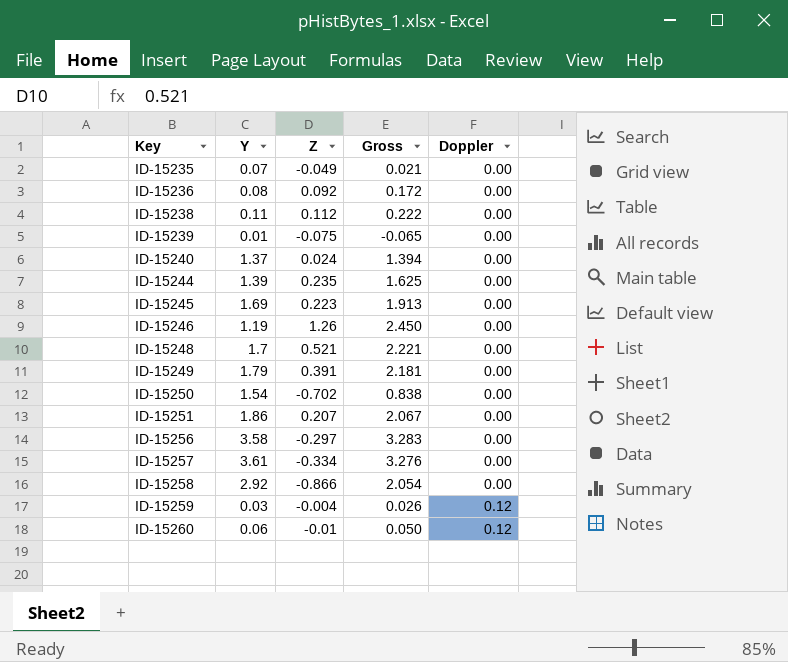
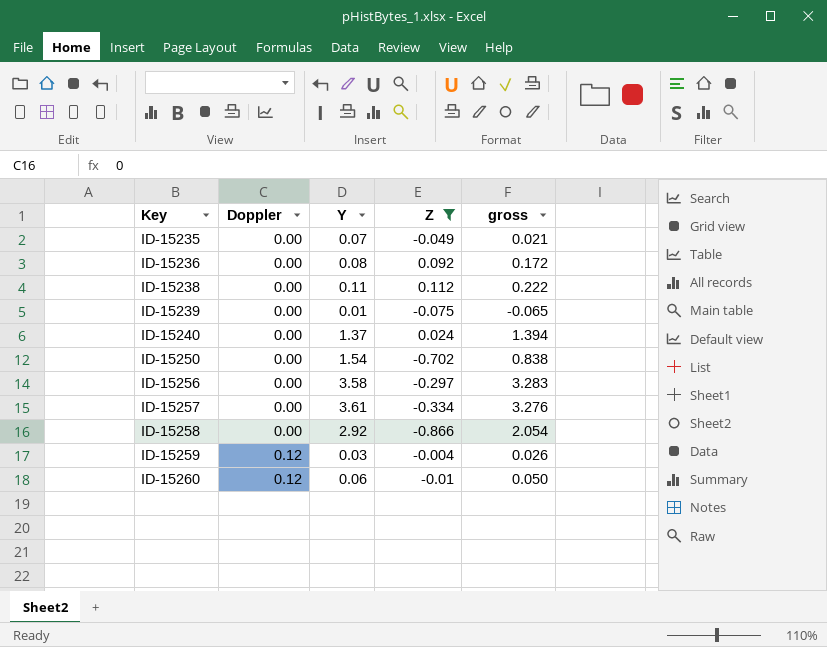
filter: none -> Z <= 0.112
column Doppler | position: 5 -> 2
column name: Gross -> gross

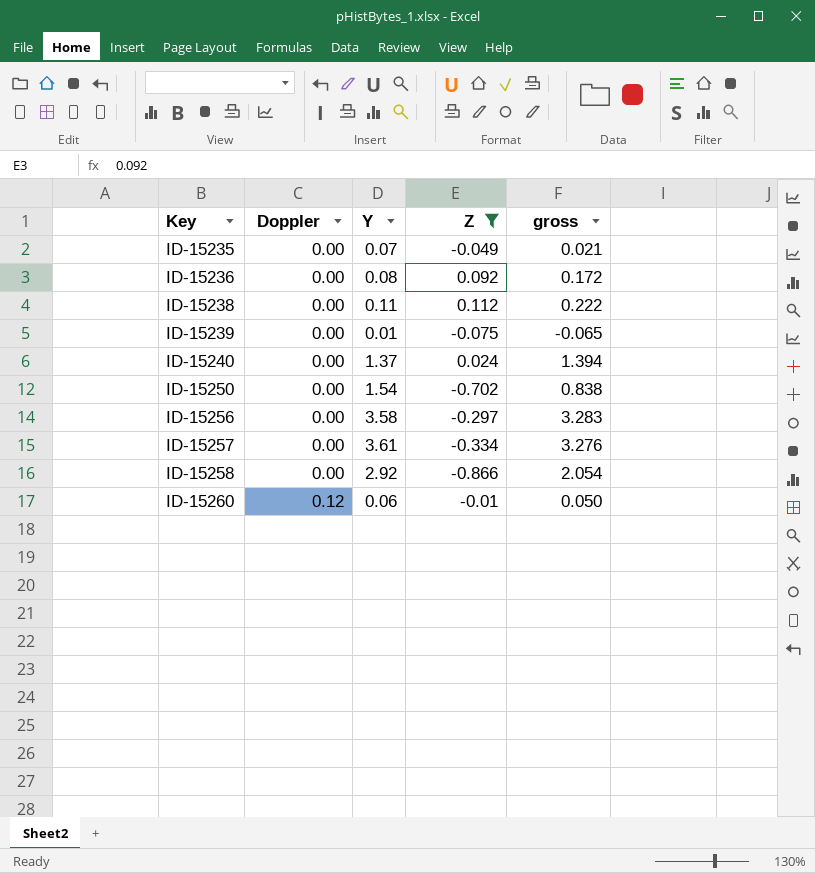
row ID-15259: 0.12 | 0.03 | -0.004 | 0.026 -> none

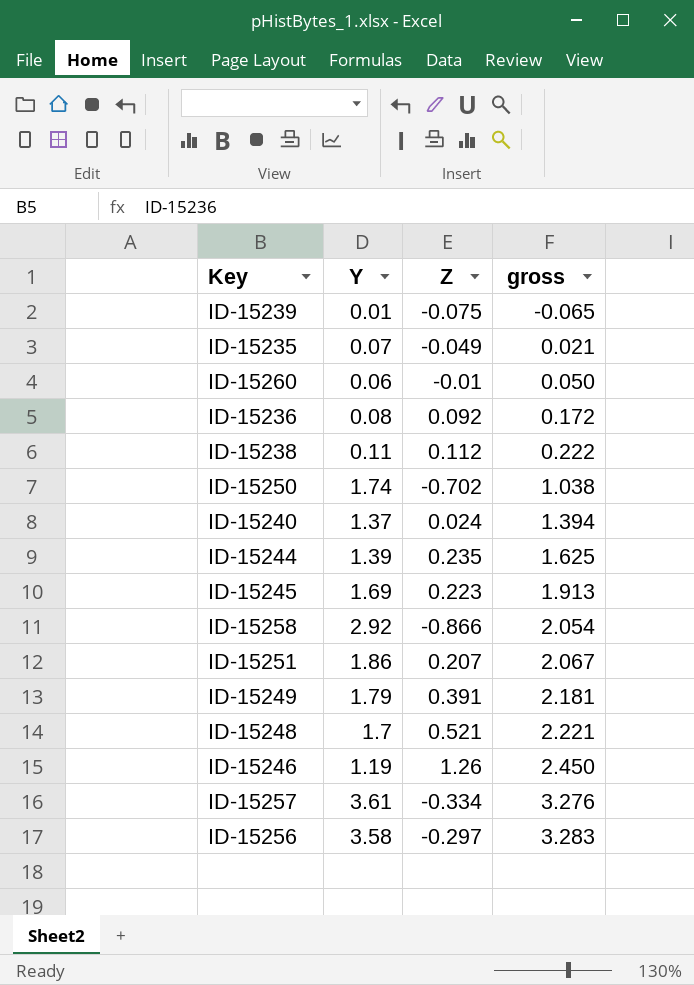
filter: Z <= 0.112 -> none
row order: Key ascending -> gross ascending
column Doppler | position: 2 -> none
ID-15250 | Y: 1.54 -> 1.74
ID-15250 | gross: 0.838 -> 1.038

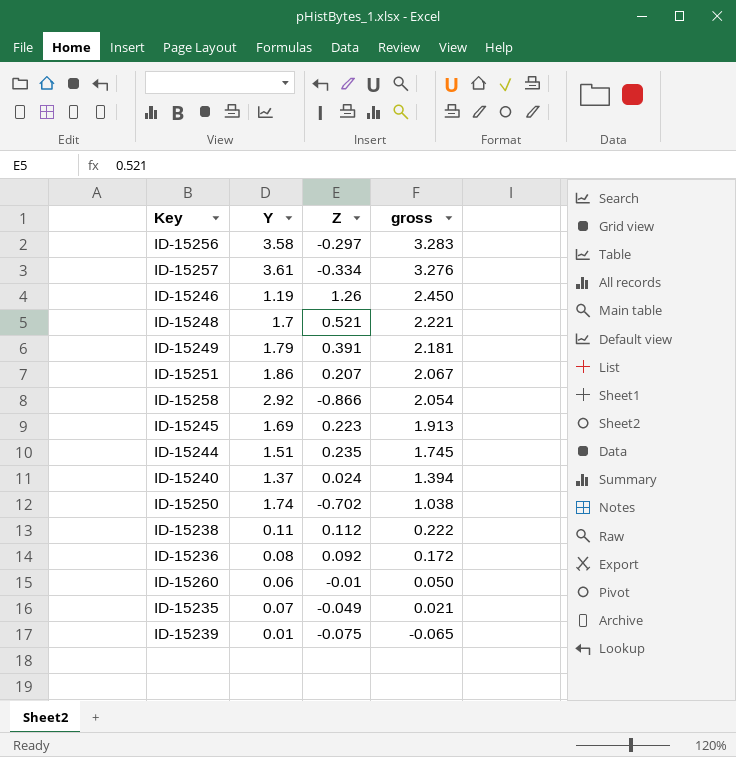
row order: gross ascending -> gross descending
ID-15244 | Y: 1.39 -> 1.51
ID-15244 | gross: 1.625 -> 1.745

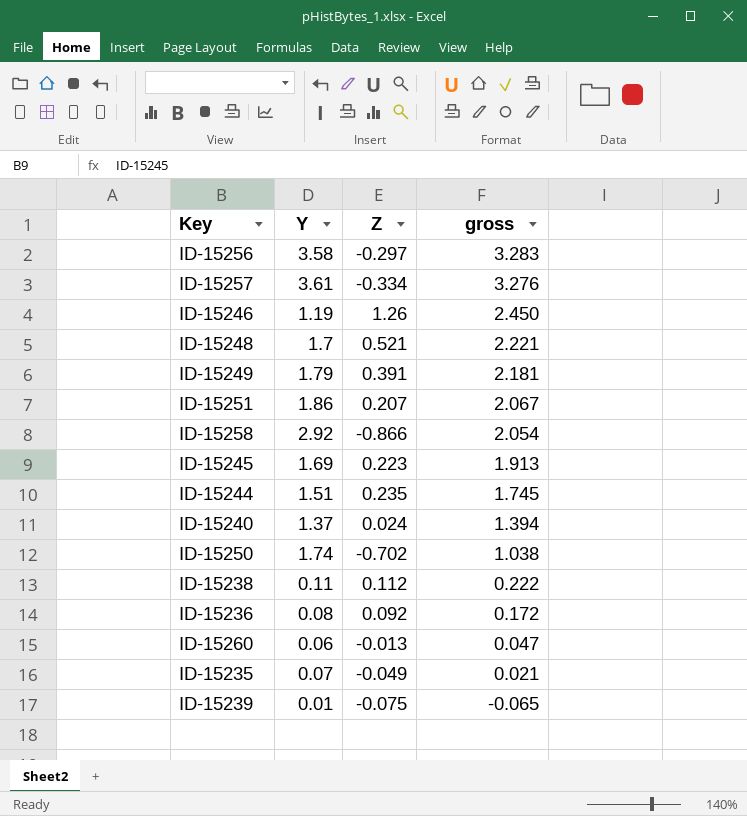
ID-15260 | Z: -0.01 -> -0.013
ID-15260 | gross: 0.050 -> 0.047

